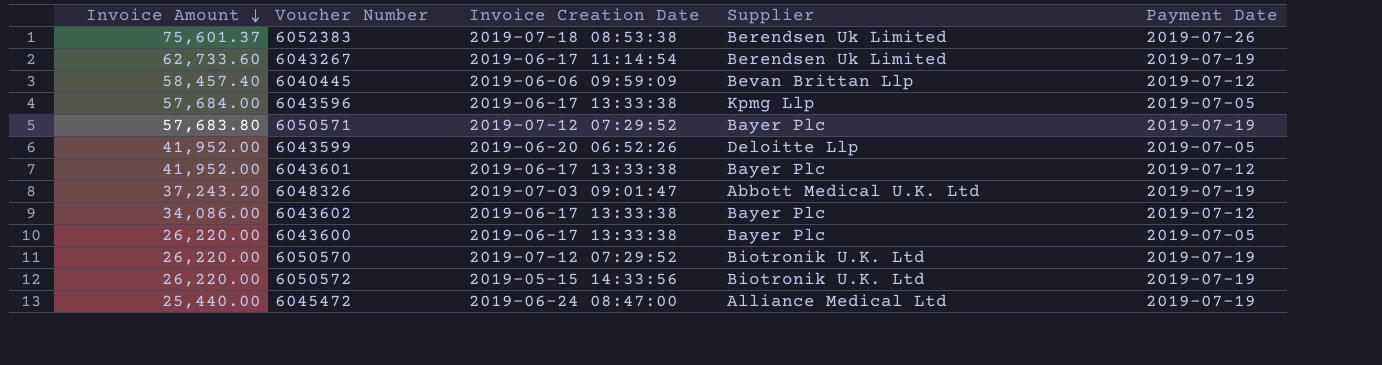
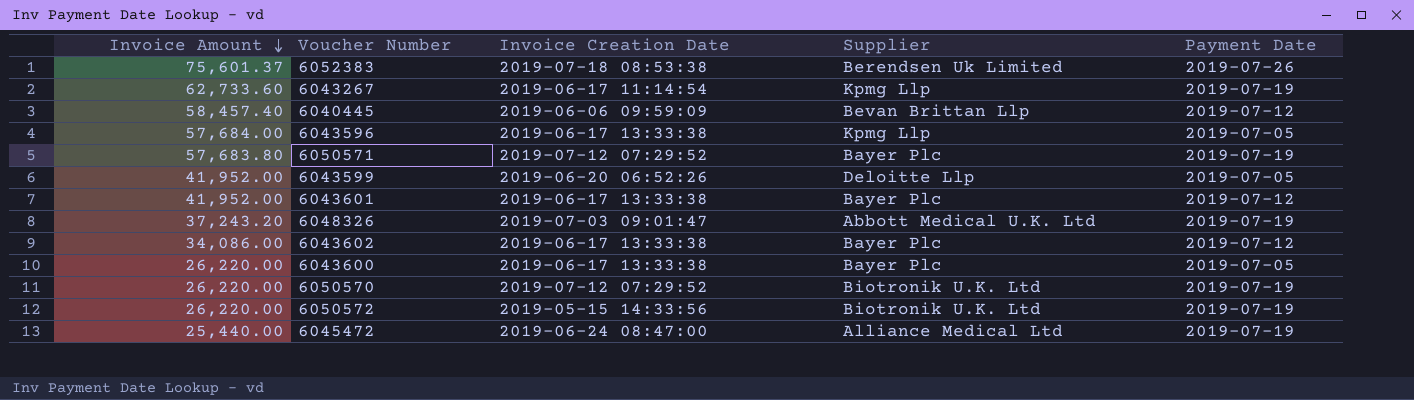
6043267 | Supplier: Berendsen Uk Limited -> Kpmg Llp

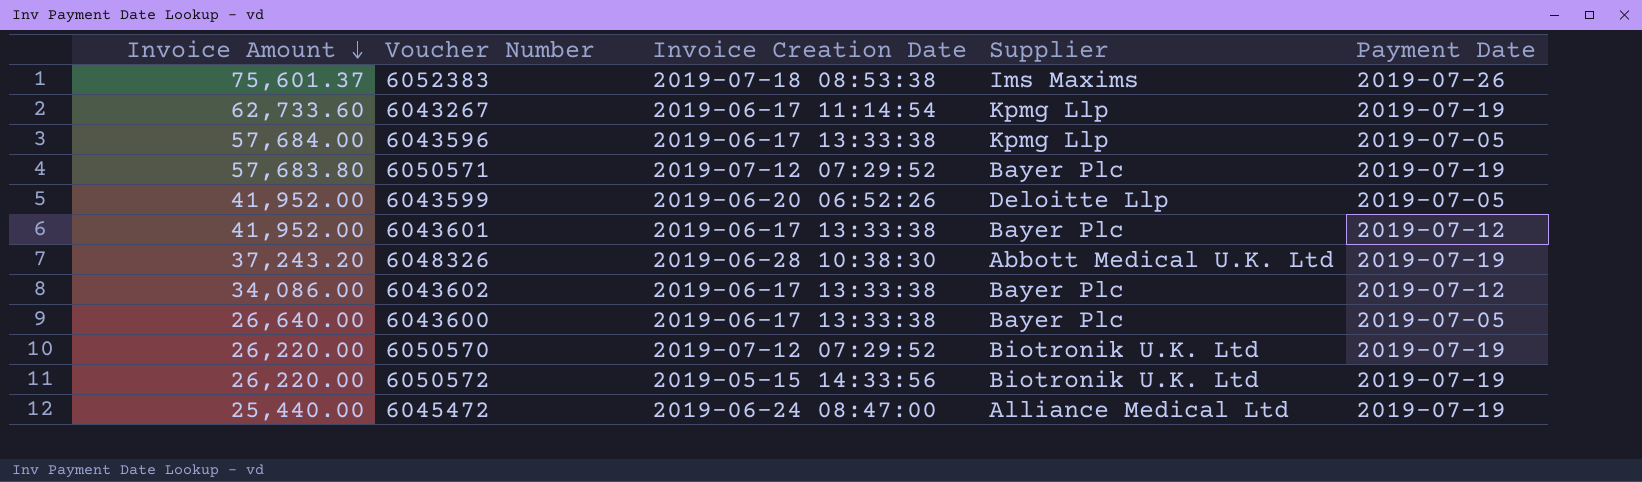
row 6040445: 58,457.40 | 2019-06-06 09:59:09 | Bevan Brittan Llp | 2019-07-12 -> none
6052383 | Supplier: Berendsen Uk Limited -> Ims Maxims
6048326 | Invoice Creation Date: 2019-07-03 09:01:47 -> 2019-06-28 10:38:30
6043600 | Invoice Amount: 26,220.00 -> 26,640.00

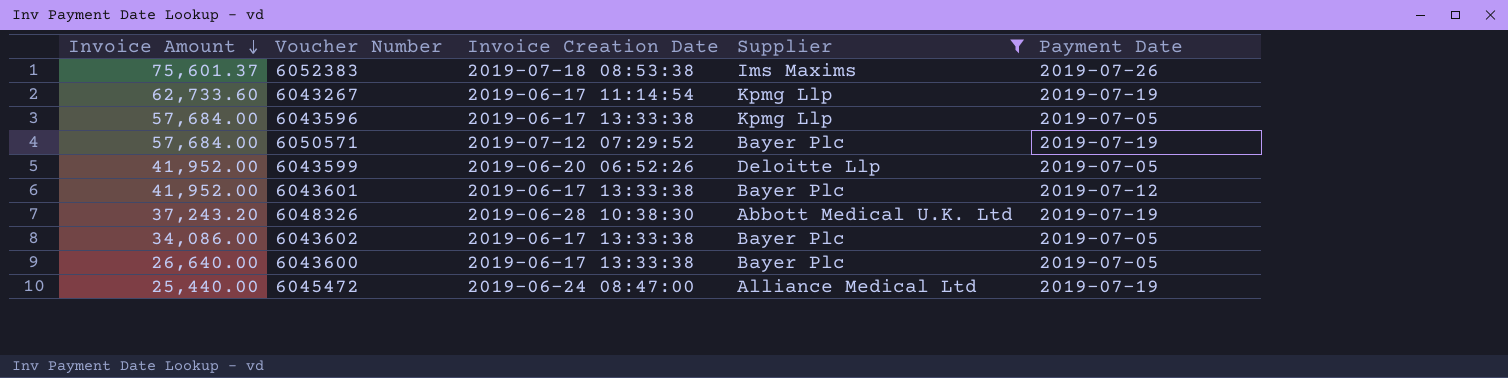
filter: none -> Supplier != Biotronik U.K. Ltd
6050571 | Invoice Amount: 57,683.80 -> 57,684.00
6043602 | Payment Date: 2019-07-12 -> 2019-07-05

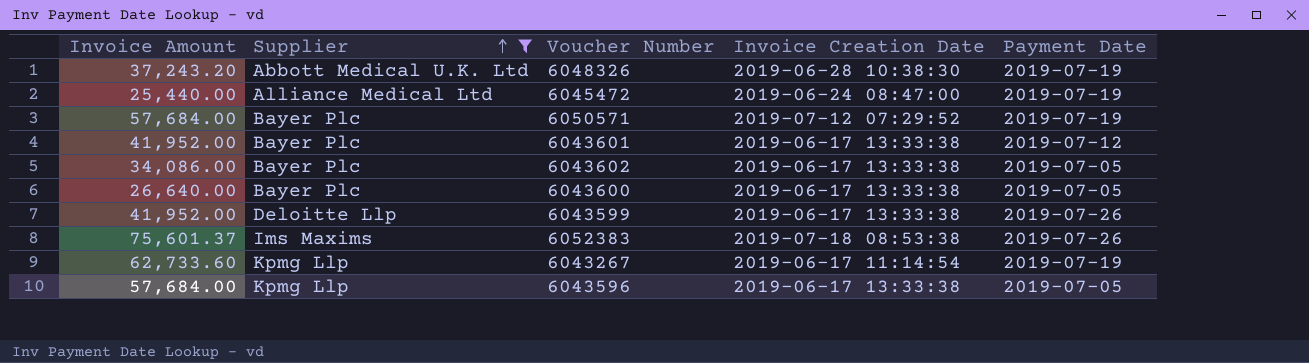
row order: Invoice Amount descending -> Supplier ascending
column Supplier | position: 4 -> 2
6043599 | Invoice Creation Date: 2019-06-20 06:52:26 -> 2019-06-17 13:33:38
6043599 | Payment Date: 2019-07-05 -> 2019-07-26

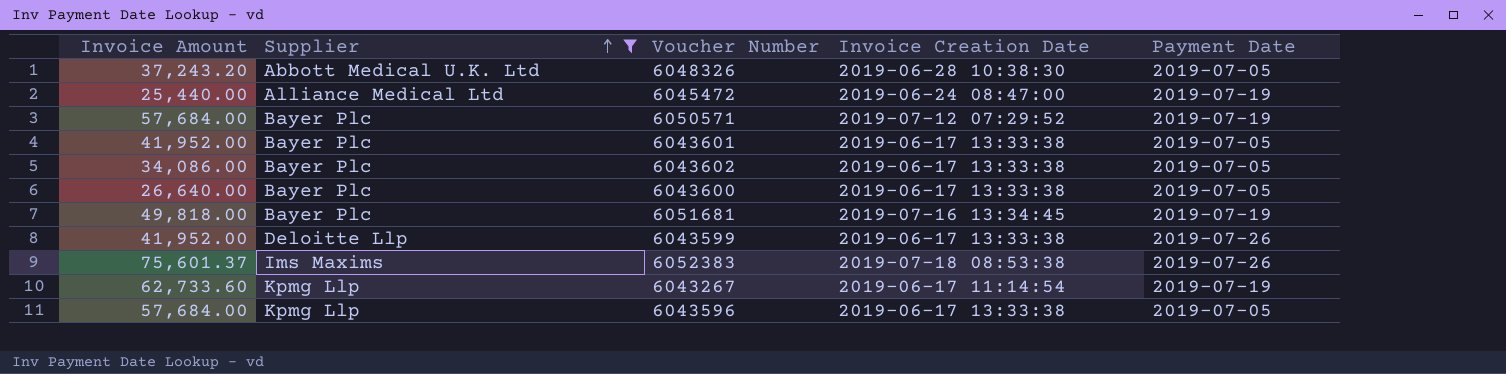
6048326 | Payment Date: 2019-07-19 -> 2019-07-05
6043601 | Payment Date: 2019-07-12 -> 2019-07-05
row 6051681: none -> 49,818.00 | Bayer Plc | 2019-07-16 13:34:45 | 2019-07-19

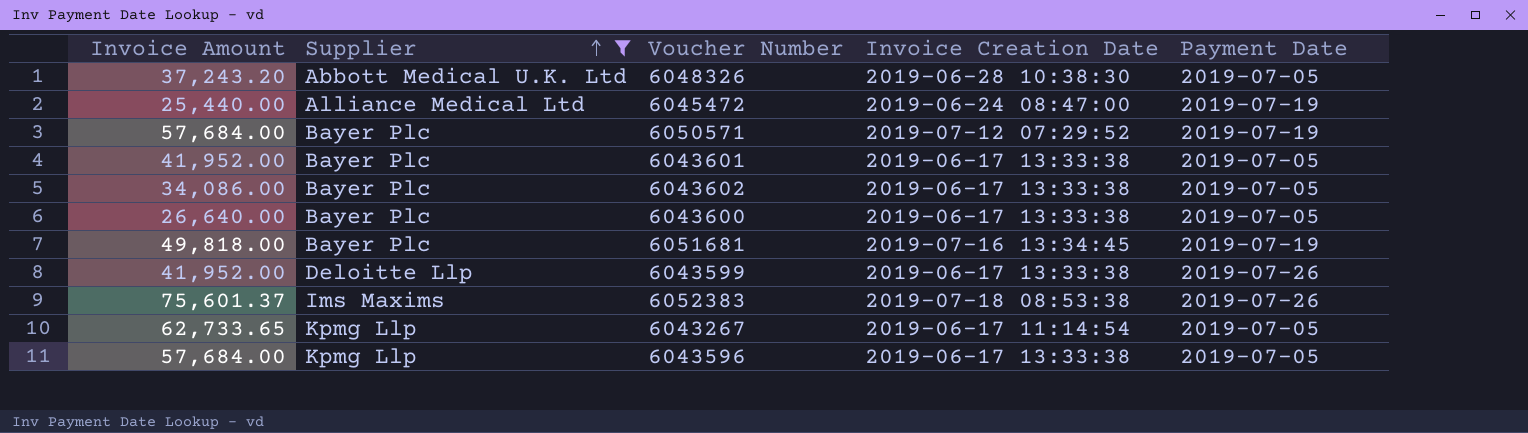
6043267 | Invoice Amount: 62,733.60 -> 62,733.65
6043267 | Payment Date: 2019-07-19 -> 2019-07-05

